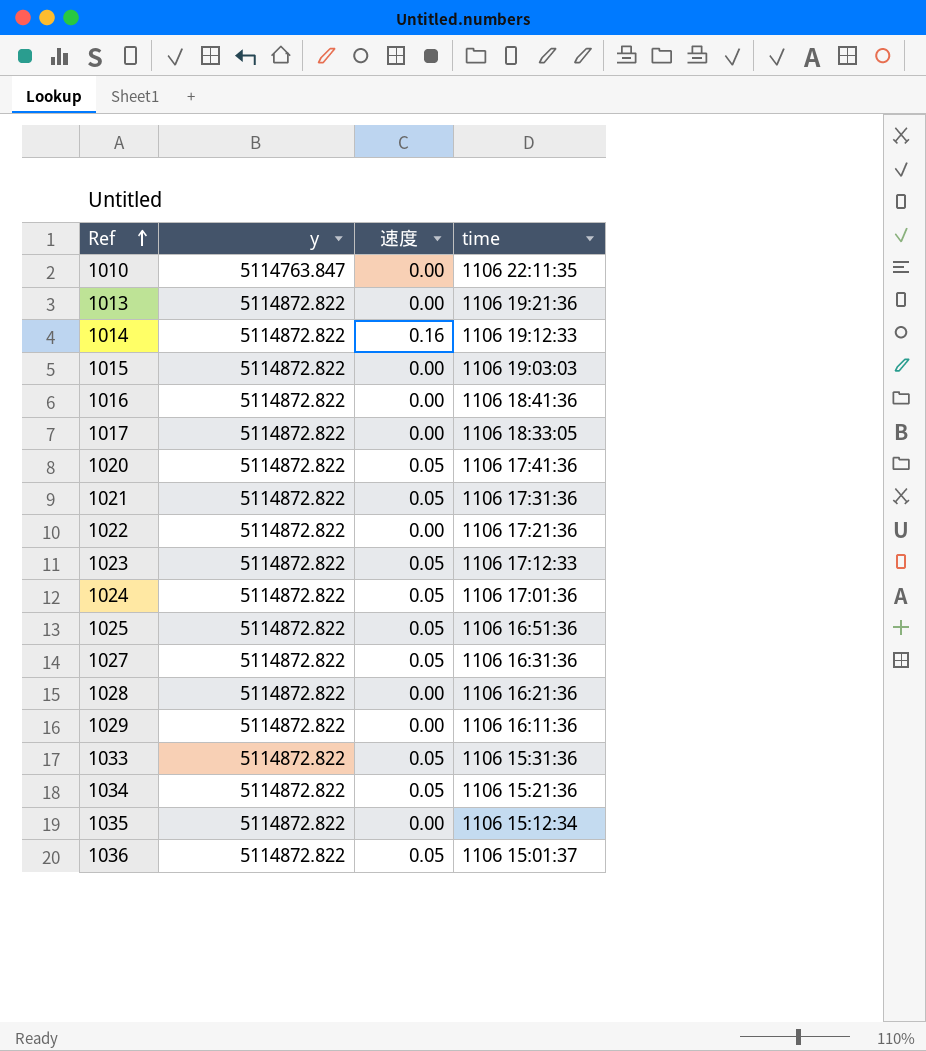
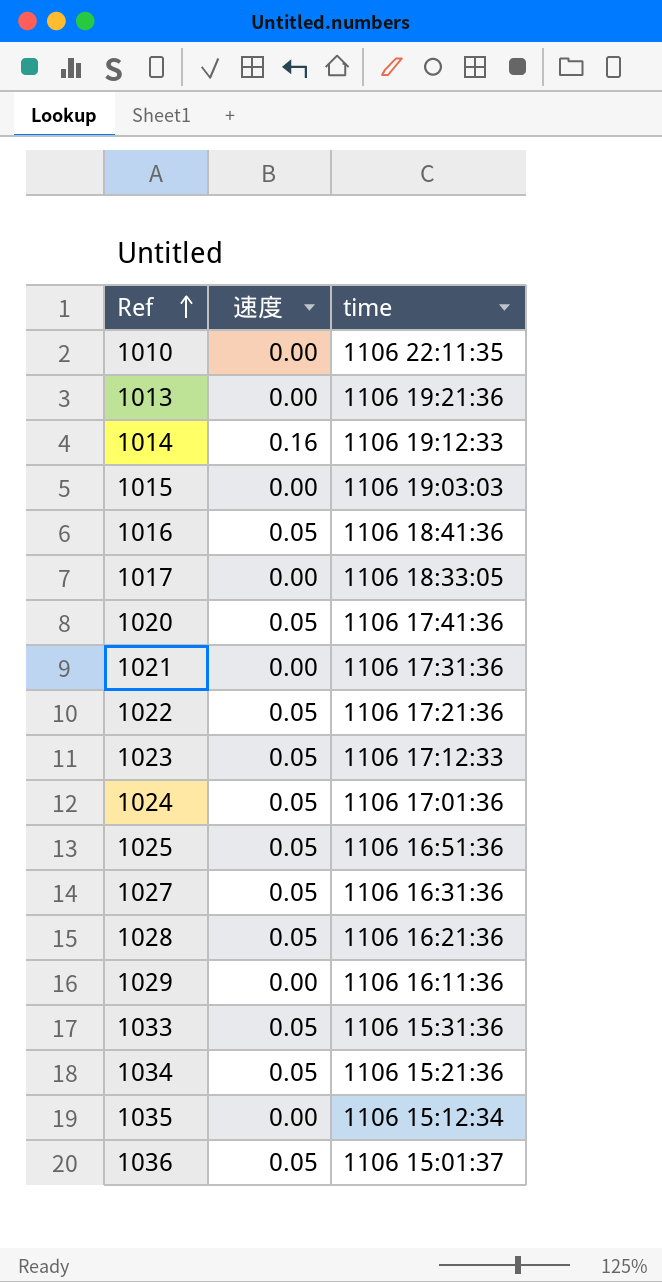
column y | position: 2 -> none
1016 | 速度: 0.00 -> 0.05
1021 | 速度: 0.05 -> 0.00
1022 | 速度: 0.00 -> 0.05
1028 | 速度: 0.00 -> 0.05

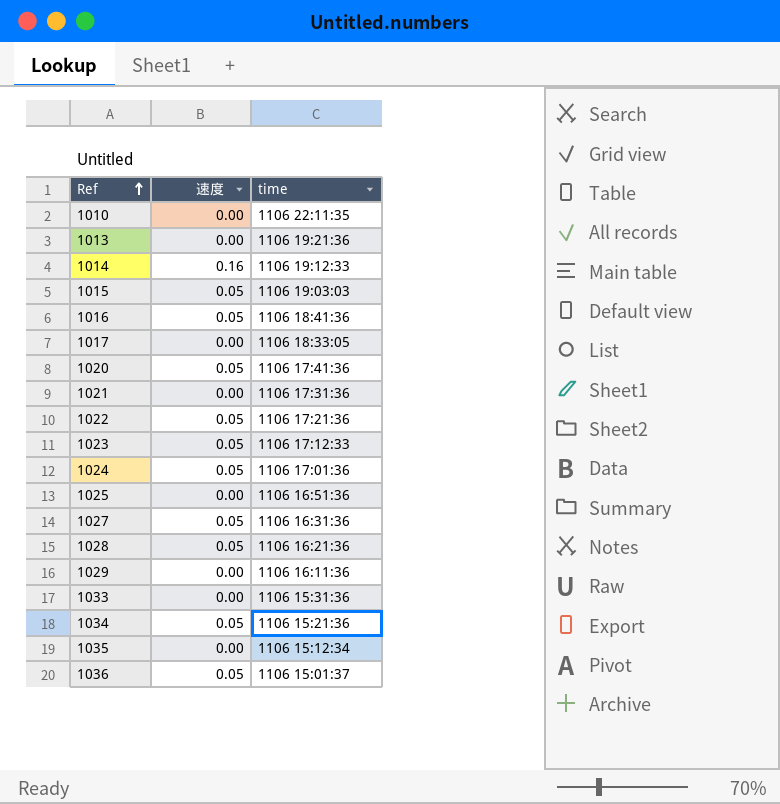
1015 | 速度: 0.00 -> 0.05
1025 | 速度: 0.05 -> 0.00
1033 | 速度: 0.05 -> 0.00

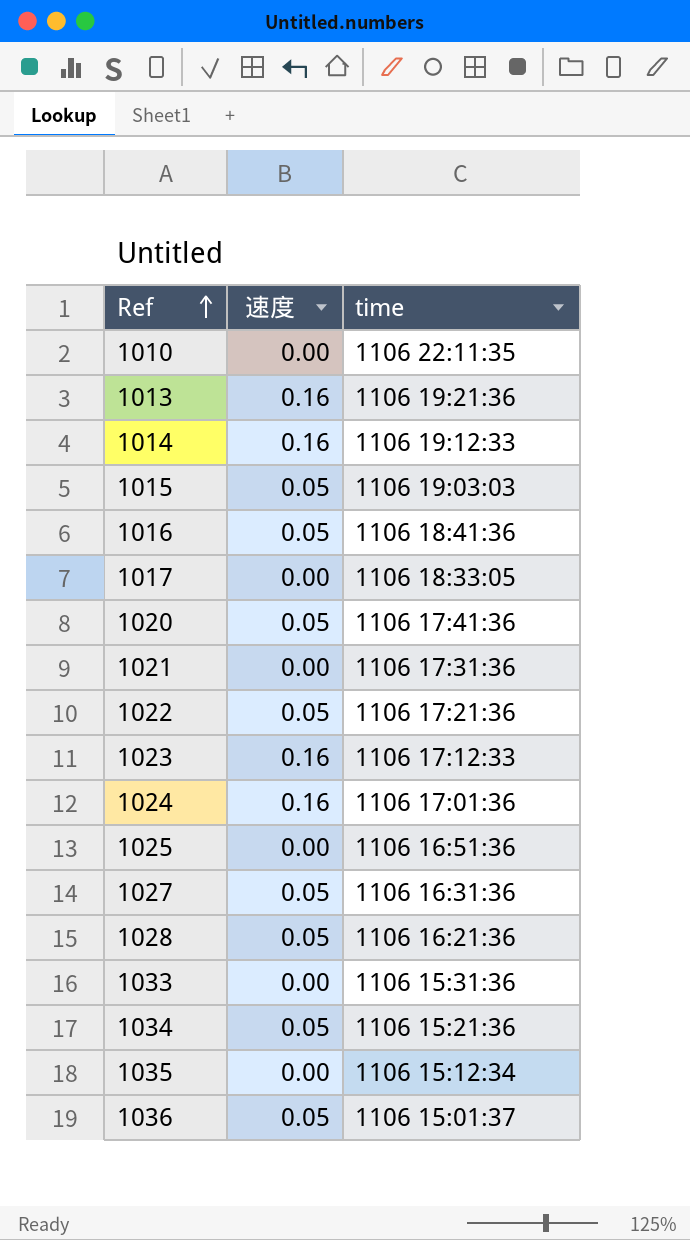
row 1029: 0.00 | 1106 16:11:36 -> none
1013 | 速度: 0.00 -> 0.16
1023 | 速度: 0.05 -> 0.16
1024 | 速度: 0.05 -> 0.16

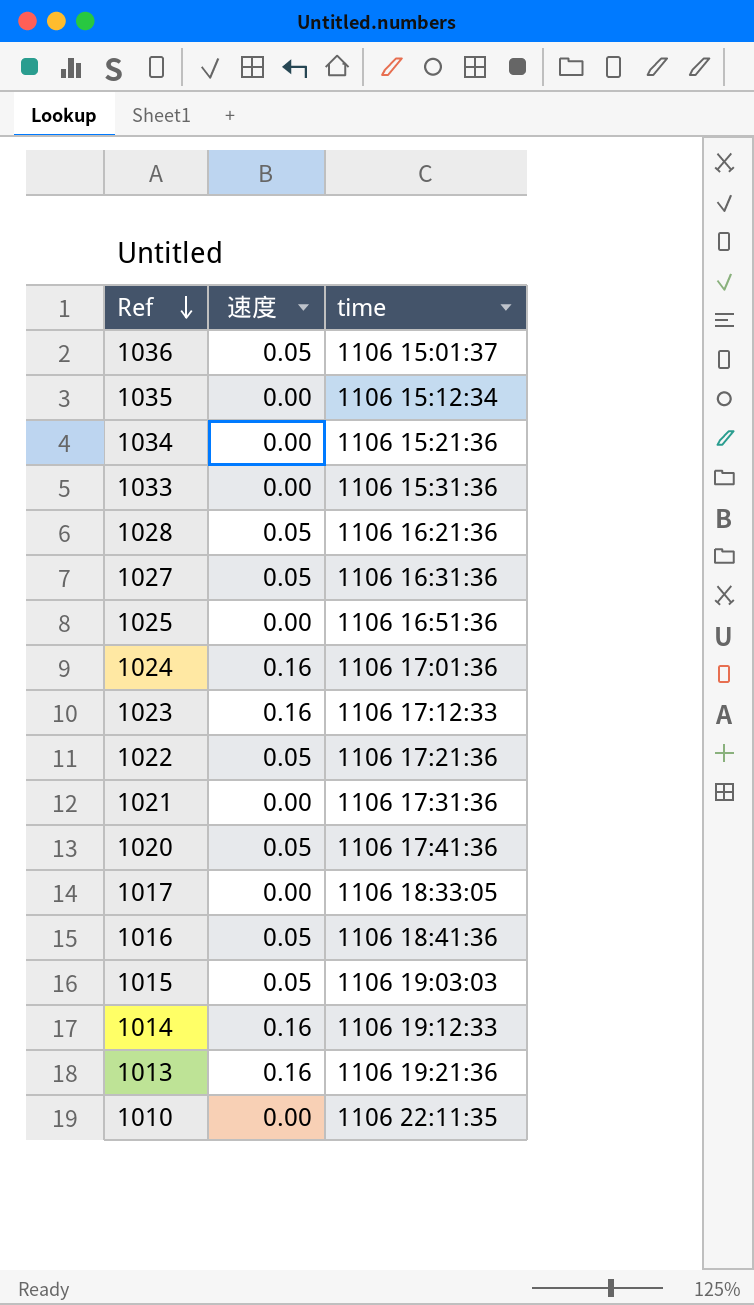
row order: Ref ascending -> Ref descending
1034 | 速度: 0.05 -> 0.00

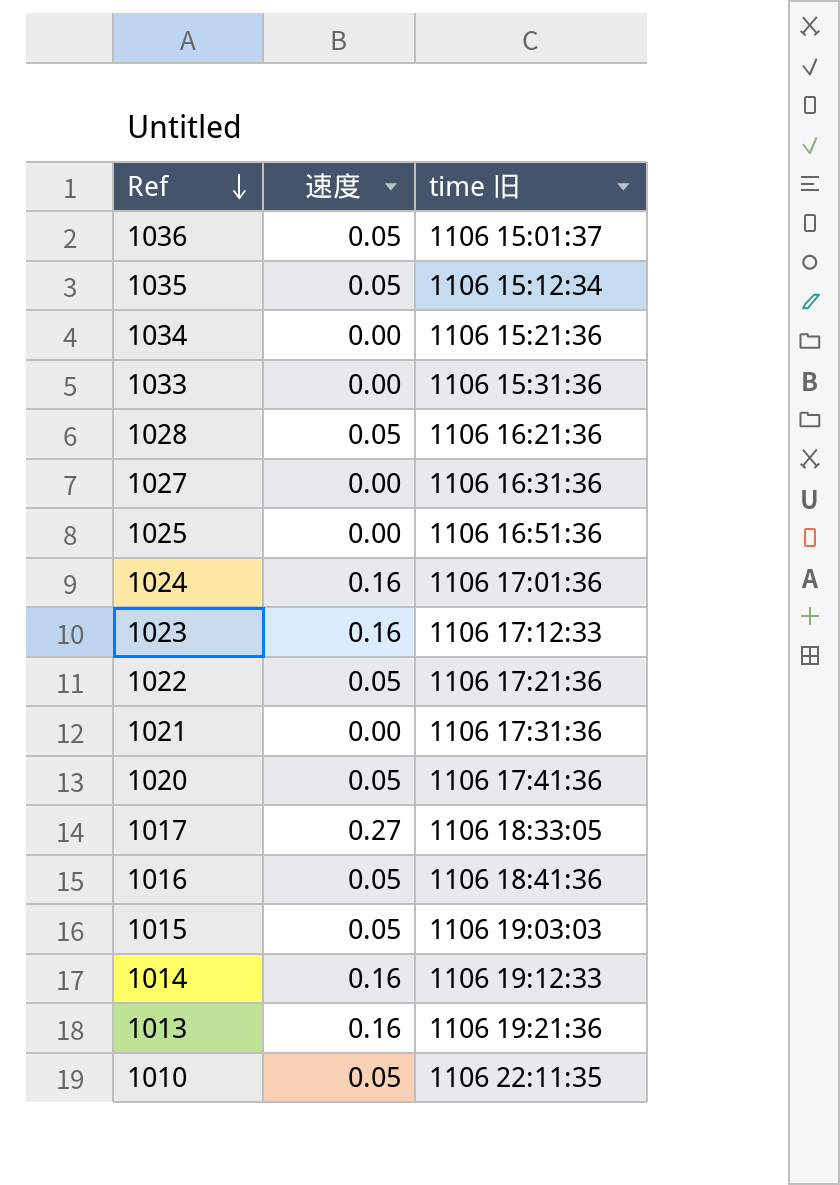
column name: time -> time 旧
1035 | 速度: 0.00 -> 0.05
1027 | 速度: 0.05 -> 0.00
1017 | 速度: 0.00 -> 0.27
1010 | 速度: 0.00 -> 0.05

